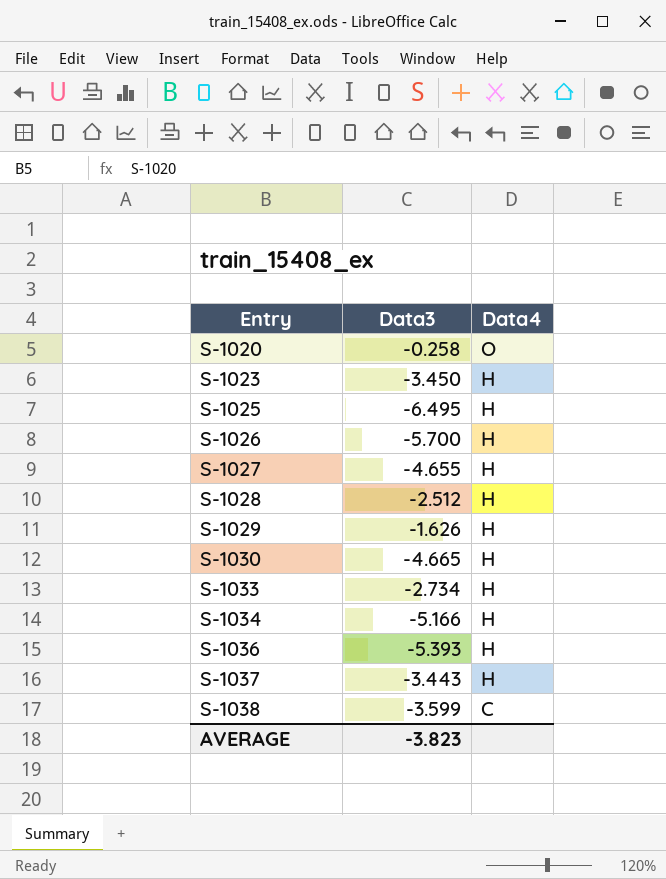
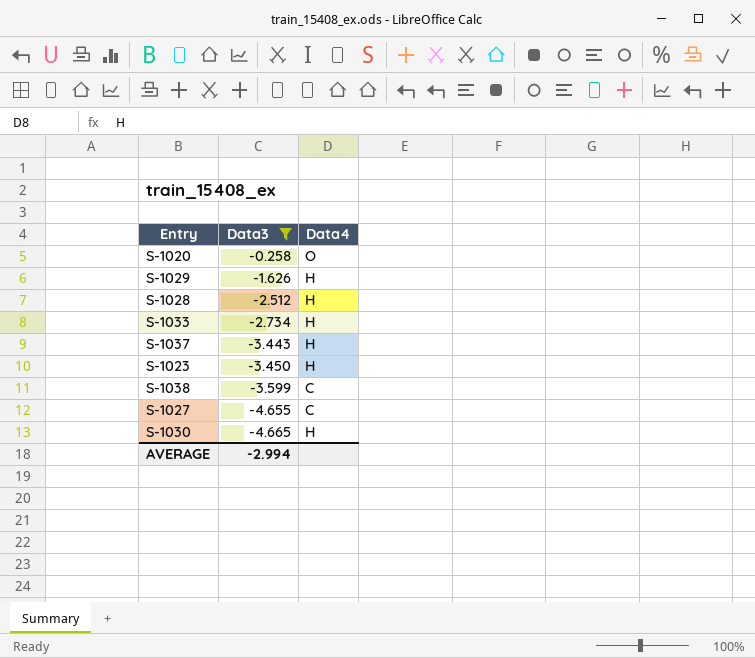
filter: none -> Data3 >= -4.665
row order: Entry ascending -> Data3 descending
S-1027 | Data4: H -> C
AVERAGE | Data3: -3.823 -> -2.994

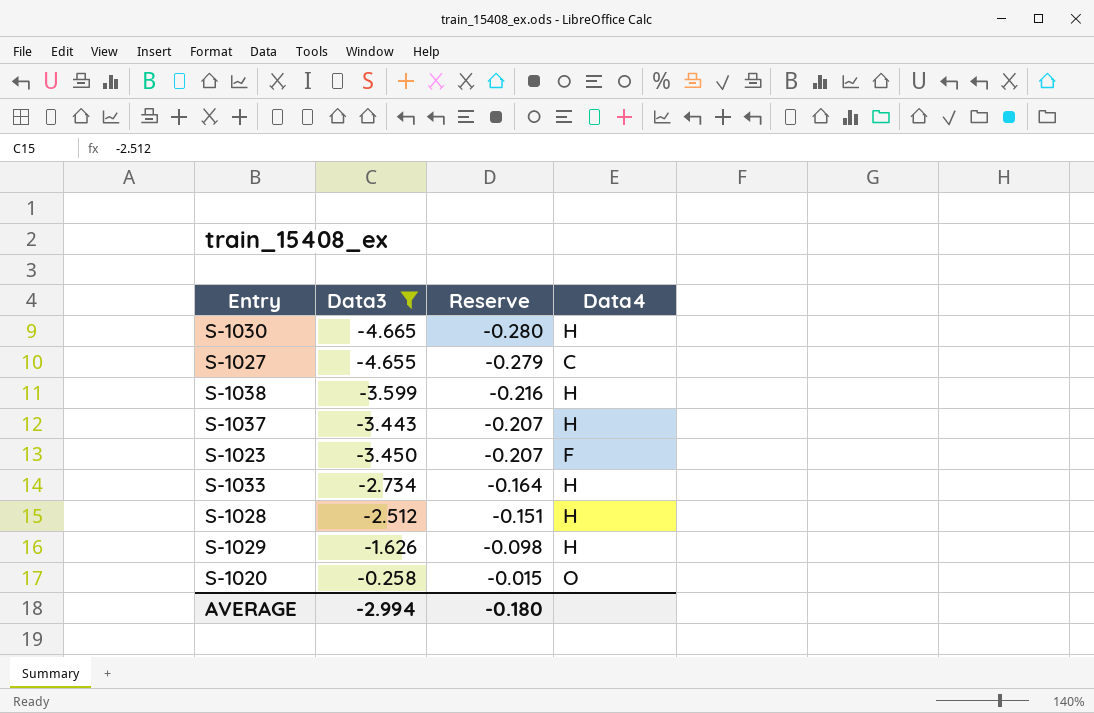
row order: Data3 descending -> Reserve ascending
column Reserve | formula: none -> [Data3] * 0.06
S-1038 | Data4: C -> H
S-1023 | Data4: H -> F

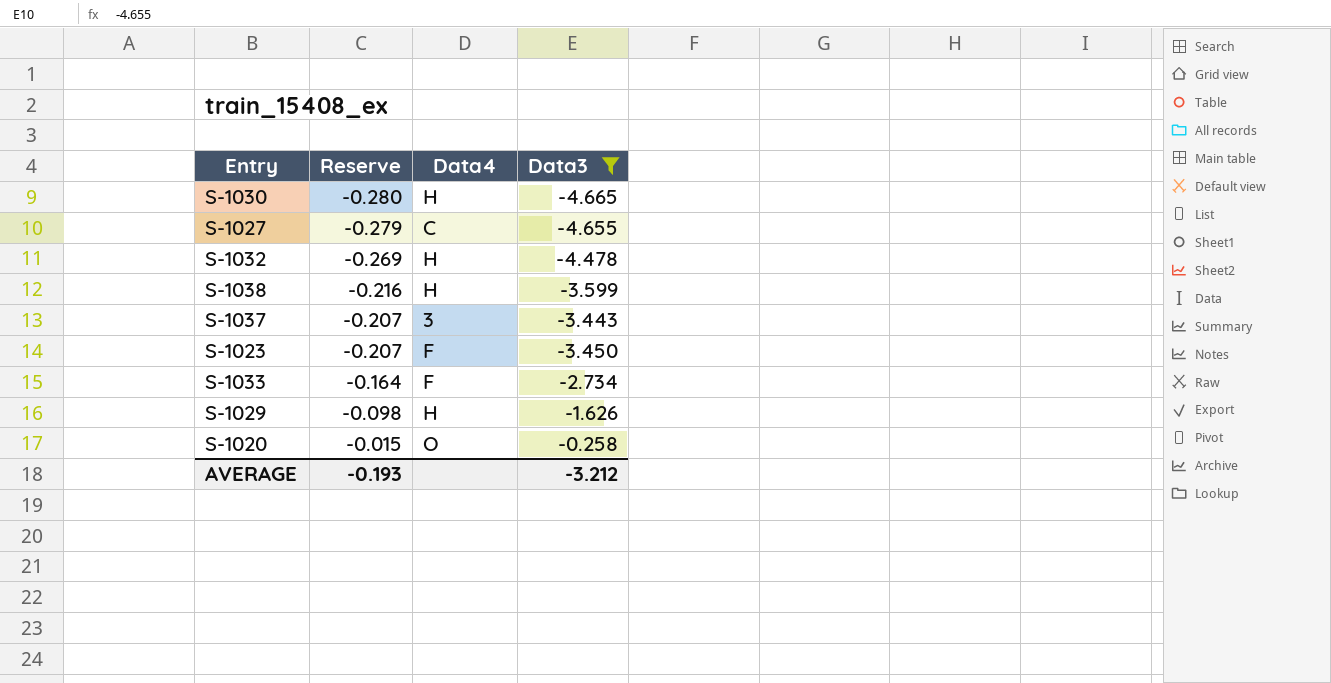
column Data3 | position: 2 -> 4
row S-1028: -2.512 | -0.151 | H -> none
row S-1032: none -> -0.269 | H | -4.478
S-1037 | Data4: H -> 3
S-1033 | Data4: H -> F
AVERAGE | Reserve: -0.180 -> -0.193
AVERAGE | Data3: -2.994 -> -3.212

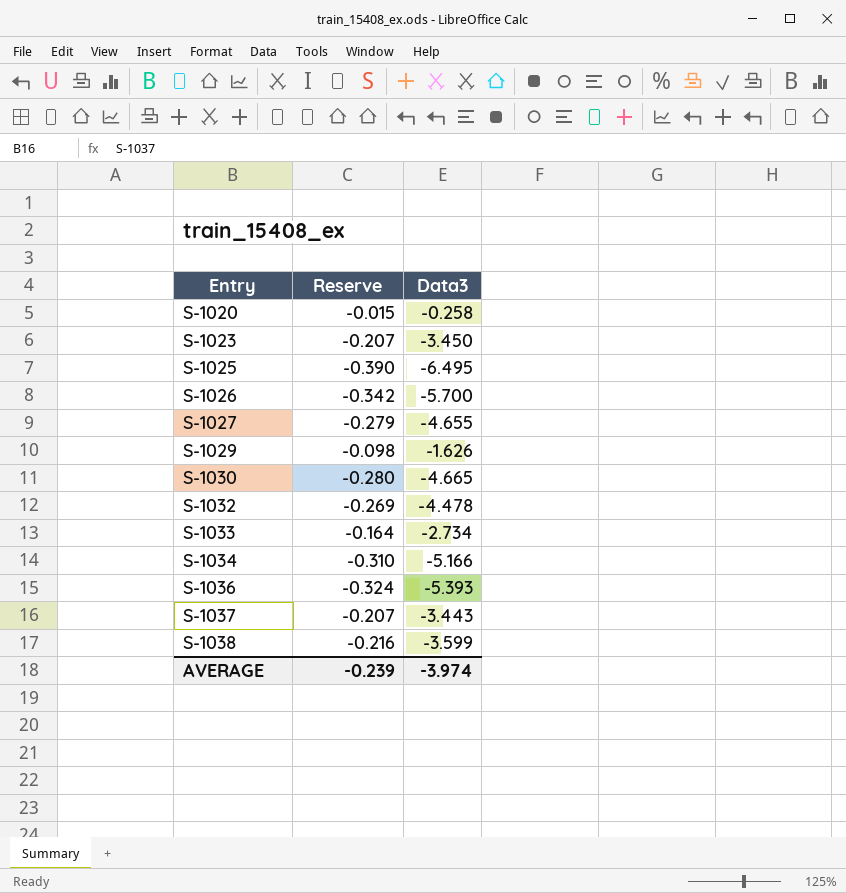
filter: Data3 >= -4.665 -> none
row order: Reserve ascending -> Entry ascending
column Data4 | position: 3 -> none
AVERAGE | Reserve: -0.193 -> -0.239
AVERAGE | Data3: -3.212 -> -3.974

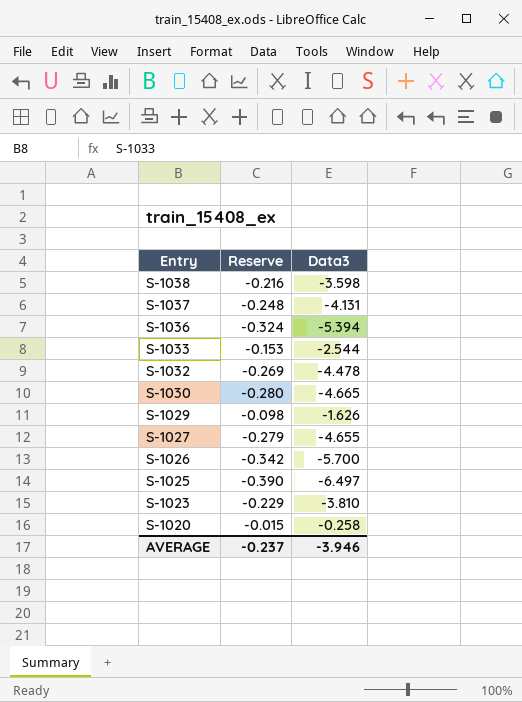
row order: Entry ascending -> Entry descending
row S-1034: -0.310 | -5.166 -> none
S-1038 | Data3: -3.599 -> -3.598
S-1037 | Reserve: -0.207 -> -0.248
S-1037 | Data3: -3.443 -> -4.131
S-1036 | Data3: -5.393 -> -5.394
S-1033 | Reserve: -0.164 -> -0.153
S-1033 | Data3: -2.734 -> -2.544
S-1025 | Data3: -6.495 -> -6.497
S-1023 | Reserve: -0.207 -> -0.229
S-1023 | Data3: -3.450 -> -3.810
AVERAGE | Reserve: -0.239 -> -0.237
AVERAGE | Data3: -3.974 -> -3.946

